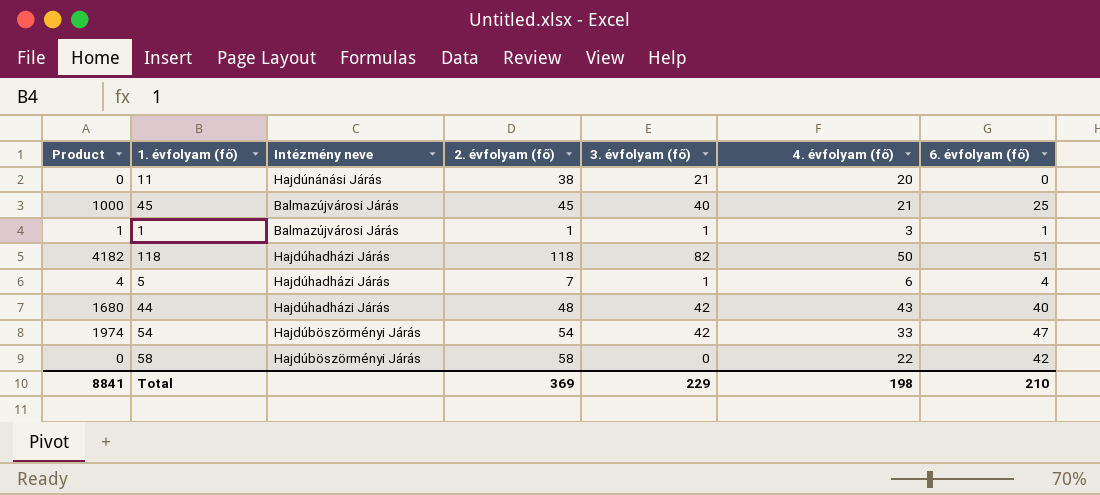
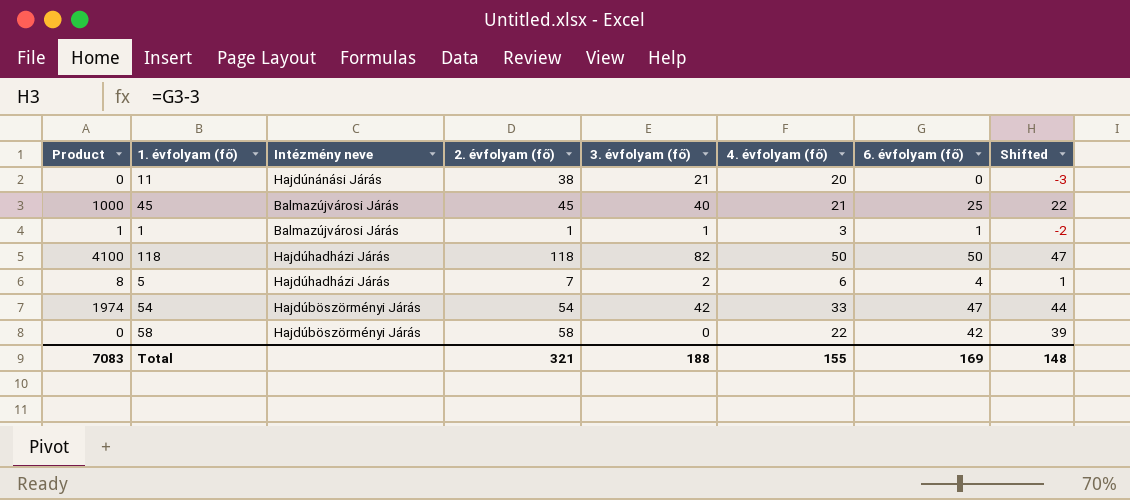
column Shifted | formula: none -> [6. évfolyam (fő)] - 3
row 44: 1680 | Hajdúhadházi Járás | 48 | 42 | 43 | 40 -> none
118 | Product: 4182 -> 4100
118 | 6. évfolyam (fő): 51 -> 50
5 | Product: 4 -> 8
5 | 3. évfolyam (fő): 1 -> 2
Total | Product: 8841 -> 7083
Total | 2. évfolyam (fő): 369 -> 321
Total | 3. évfolyam (fő): 229 -> 188
Total | 4. évfolyam (fő): 198 -> 155
Total | 6. évfolyam (fő): 210 -> 169

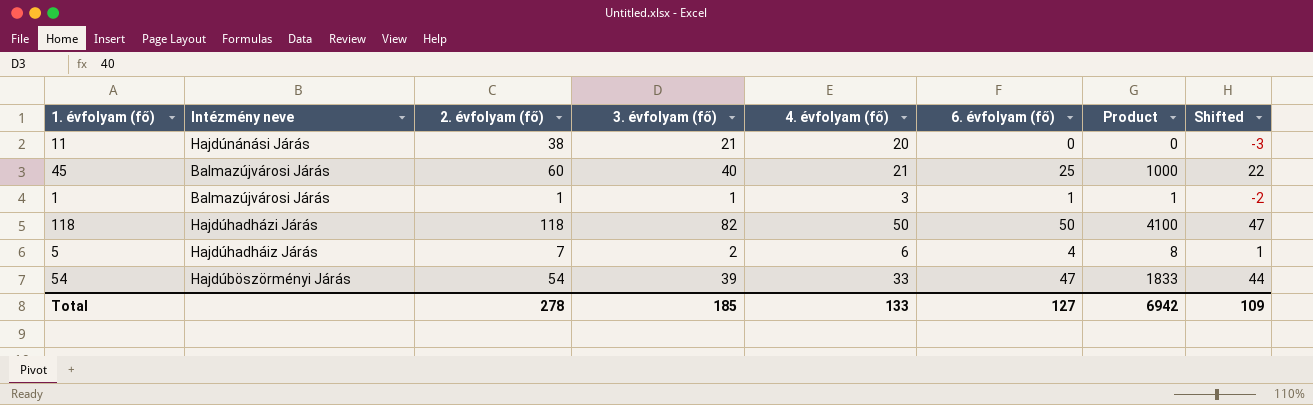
column Product | position: 1 -> 7
row 58: 0 | Hajdúböszörményi Járás | 58 | 0 | 22 | 42 | 39 -> none
45 | 2. évfolyam (fő): 45 -> 60
5 | Intézmény neve: Hajdúhadházi Járás -> Hajdúhadháiz Járás
54 | 3. évfolyam (fő): 42 -> 39
54 | Product: 1974 -> 1833
Total | 2. évfolyam (fő): 321 -> 278
Total | 3. évfolyam (fő): 188 -> 185
Total | 4. évfolyam (fő): 155 -> 133
Total | 6. évfolyam (fő): 169 -> 127
Total | Product: 7083 -> 6942
Total | Shifted: 148 -> 109

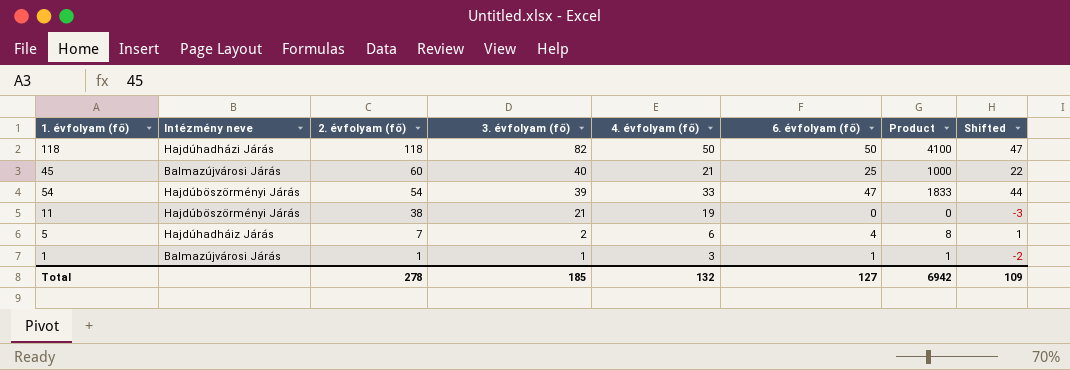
row order: none -> 2. évfolyam (fő) descending
11 | Intézmény neve: Hajdúnánási Járás -> Hajdúböszörményi Járás
11 | 4. évfolyam (fő): 20 -> 19
Total | 4. évfolyam (fő): 133 -> 132

